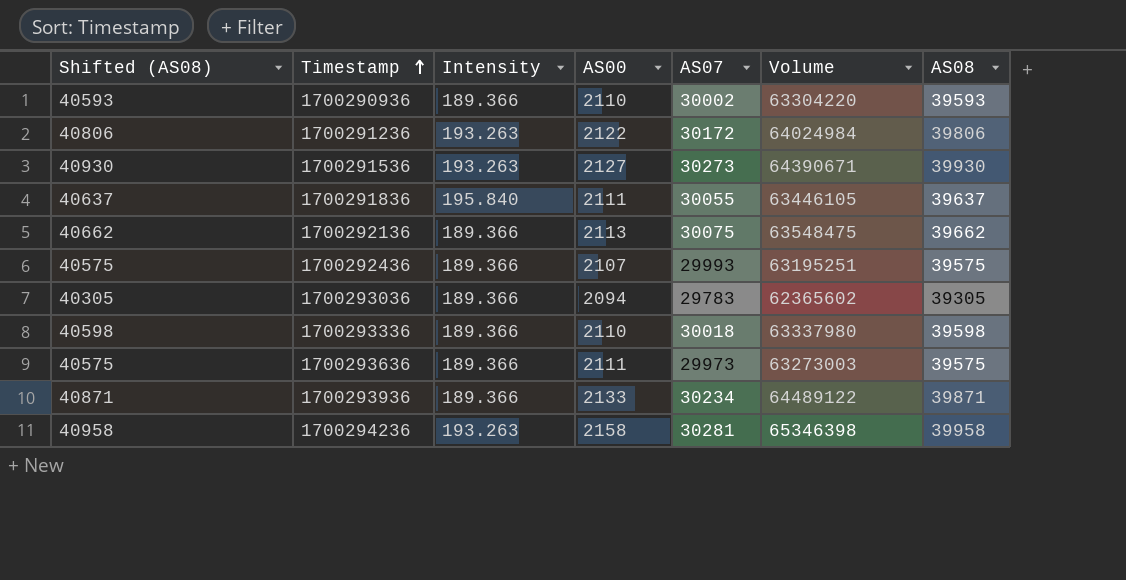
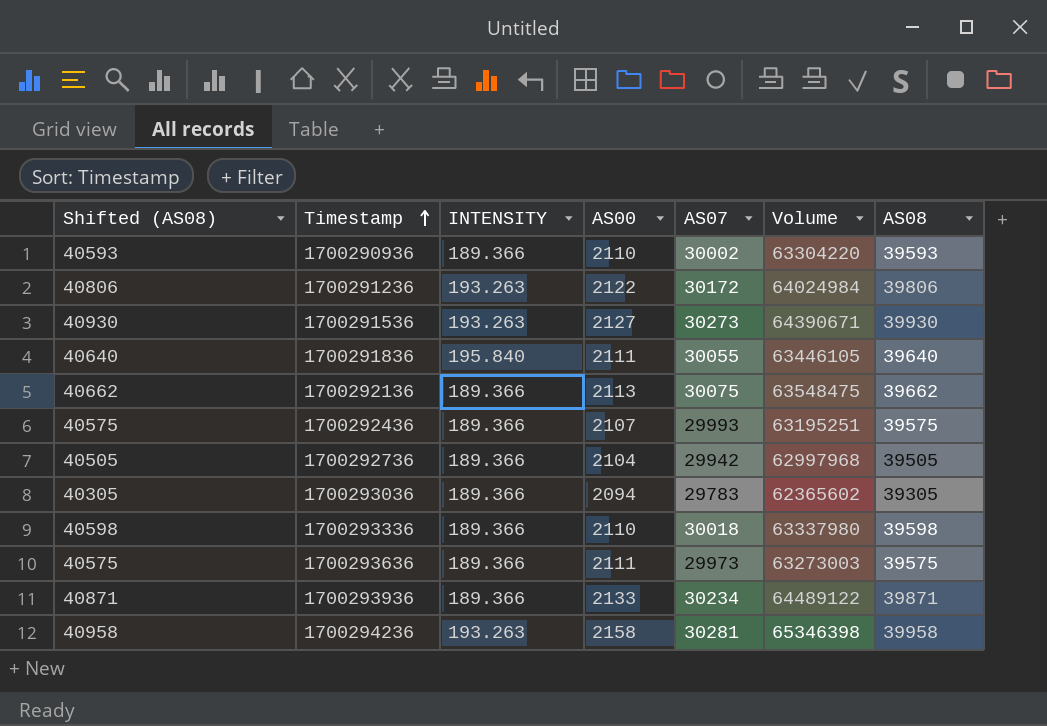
column name: Intensity -> INTENSITY
1700291836 | Shifted (AS08): 40637 -> 40640
1700291836 | AS08: 39637 -> 39640
row 1700292736: none -> 40505 | 189.366 | 2104 | 29942 | 62997968 | 39505

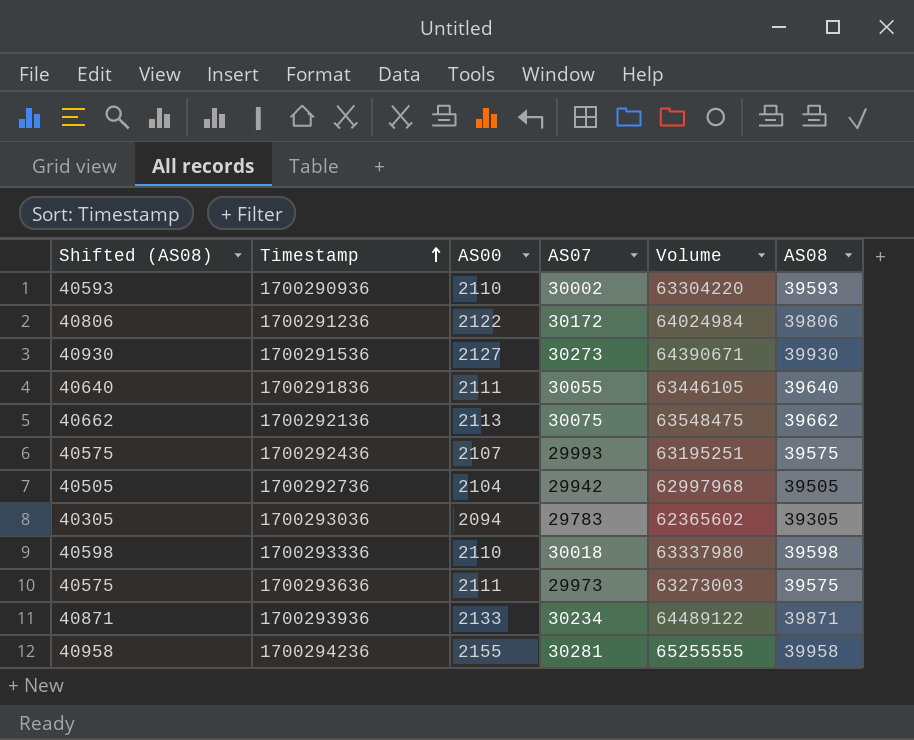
column INTENSITY | position: 3 -> none
1700294236 | AS00: 2158 -> 2155
1700294236 | Volume: 65346398 -> 65255555

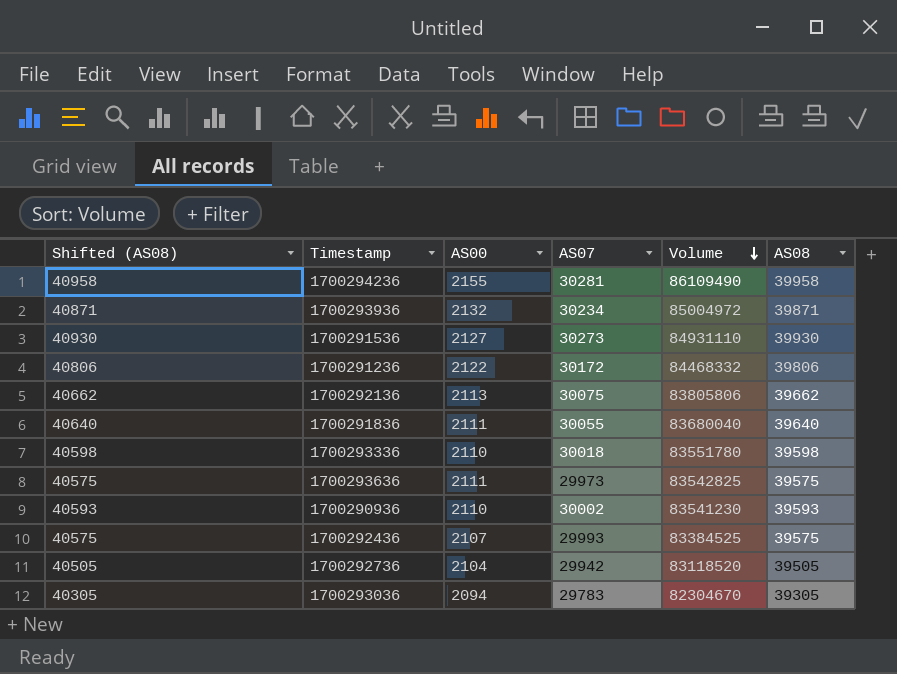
row order: Timestamp ascending -> Volume descending
column Volume | formula: [AS00] * [AS07] -> [AS00] * [AS08]
1700293936 | AS00: 2133 -> 2132

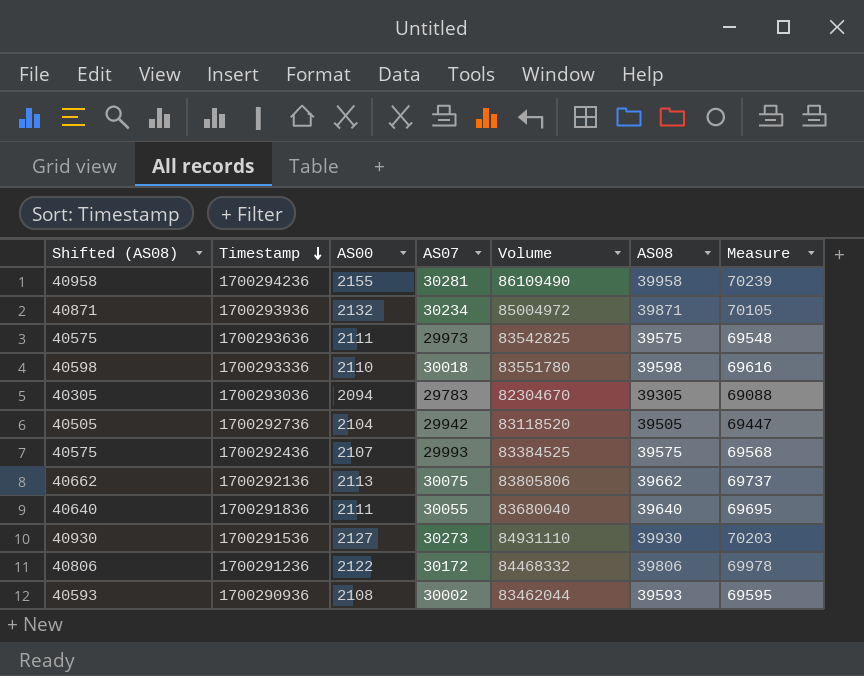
row order: Volume descending -> Timestamp descending
column Measure | formula: none -> [AS07] + [AS08]
1700290936 | AS00: 2110 -> 2108
1700290936 | Volume: 83541230 -> 83462044

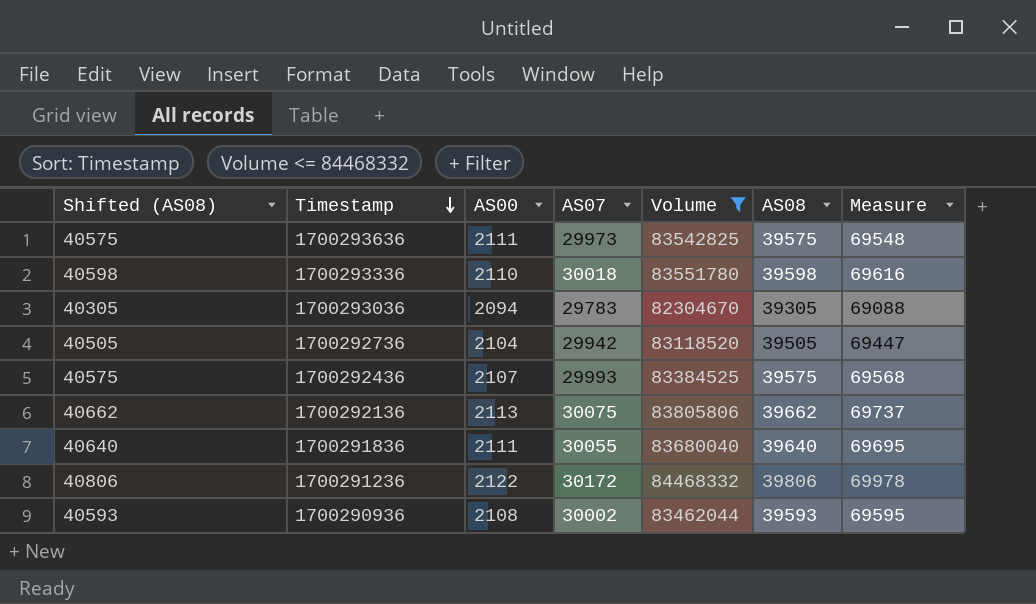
filter: none -> Volume <= 84468332

